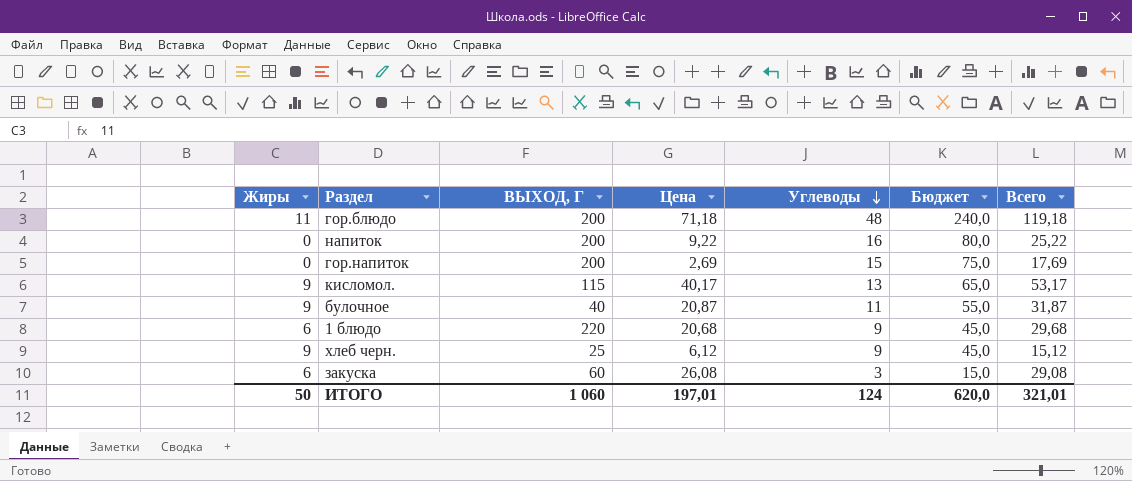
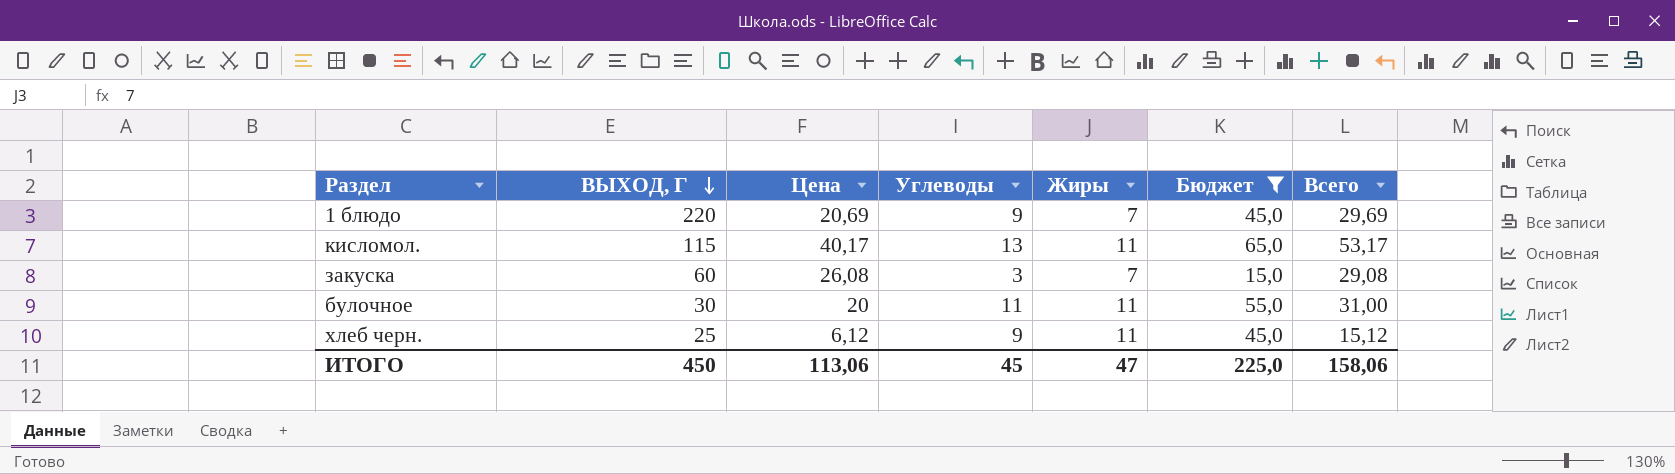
filter: none -> Бюджет <= 65,0
row order: Углеводы descending -> ВЫХОД, Г descending
column Жиры | position: 1 -> 5
1 блюдо | Цена: 20,68 -> 20,69
1 блюдо | Жиры: 6 -> 7
1 блюдо | Всего: 29,68 -> 29,69
кисломол. | Жиры: 9 -> 11
закуска | Жиры: 6 -> 7
булочное | ВЫХОД, Г: 40 -> 30
булочное | Цена: 20,87 -> 20
булочное | Жиры: 9 -> 11
булочное | Всего: 31,87 -> 31,00
хлеб черн. | Жиры: 9 -> 11
ИТОГО | ВЫХОД, Г: 1 060 -> 450
ИТОГО | Цена: 197,01 -> 113,06
ИТОГО | Углеводы: 124 -> 45
ИТОГО | Жиры: 50 -> 47
ИТОГО | Бюджет: 620,0 -> 225,0
ИТОГО | Всего: 321,01 -> 158,06

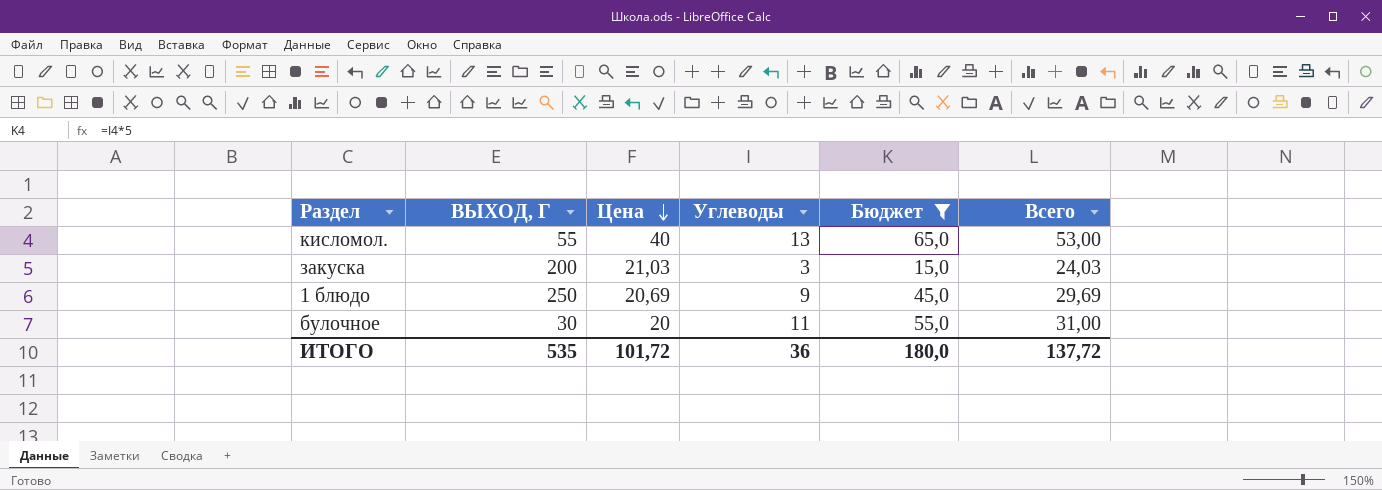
row order: ВЫХОД, Г descending -> Цена descending
column Жиры | position: 5 -> none
row хлеб черн.: 25 | 6,12 | 9 | 11 | 45,0 | 15,12 -> none
кисломол. | ВЫХОД, Г: 115 -> 55
кисломол. | Цена: 40,17 -> 40
кисломол. | Всего: 53,17 -> 53,00
закуска | ВЫХОД, Г: 60 -> 200
закуска | Цена: 26,08 -> 21,03
закуска | Всего: 29,08 -> 24,03
1 блюдо | ВЫХОД, Г: 220 -> 250
ИТОГО | ВЫХОД, Г: 450 -> 535
ИТОГО | Цена: 113,06 -> 101,72
ИТОГО | Углеводы: 45 -> 36
ИТОГО | Бюджет: 225,0 -> 180,0
ИТОГО | Всего: 158,06 -> 137,72

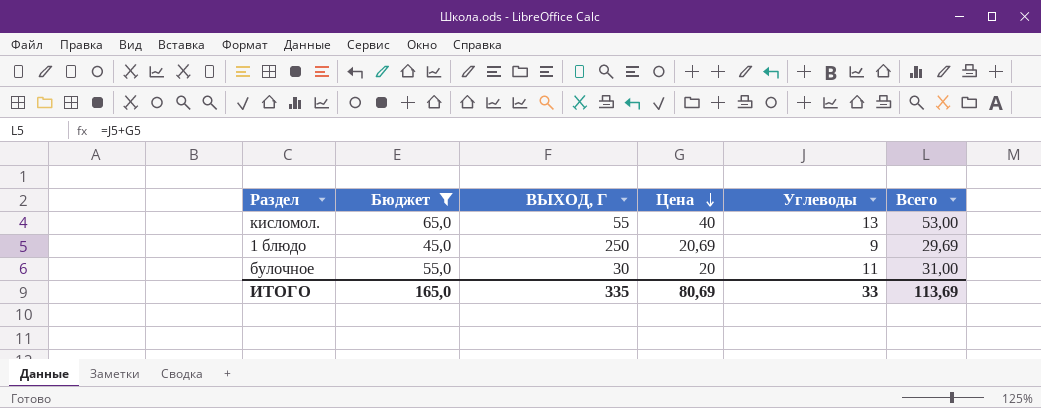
column Бюджет | position: 5 -> 2
row закуска: 200 | 21,03 | 3 | 15,0 | 24,03 -> none
ИТОГО | Бюджет: 180,0 -> 165,0
ИТОГО | ВЫХОД, Г: 535 -> 335
ИТОГО | Цена: 101,72 -> 80,69
ИТОГО | Углеводы: 36 -> 33
ИТОГО | Всего: 137,72 -> 113,69

